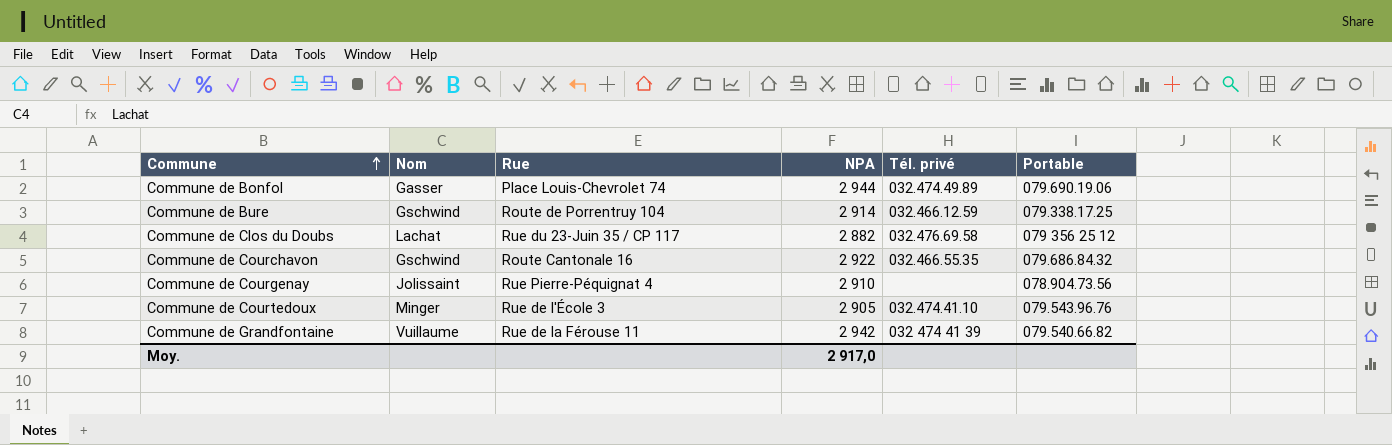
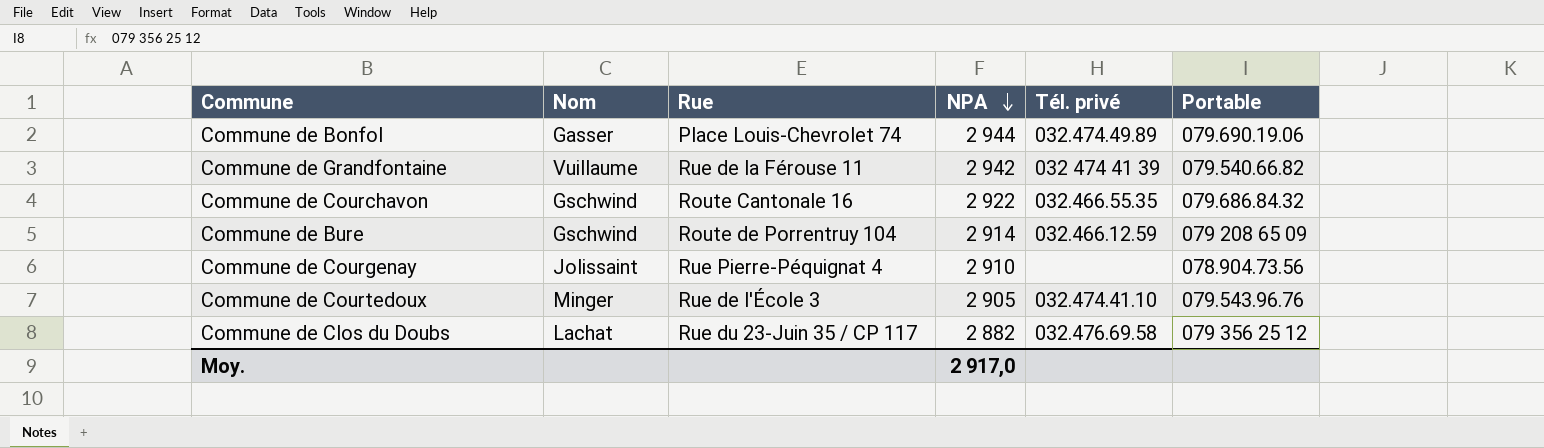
row order: Commune ascending -> NPA descending
Commune de Bure | Portable: 079.338.17.25 -> 079 208 65 09

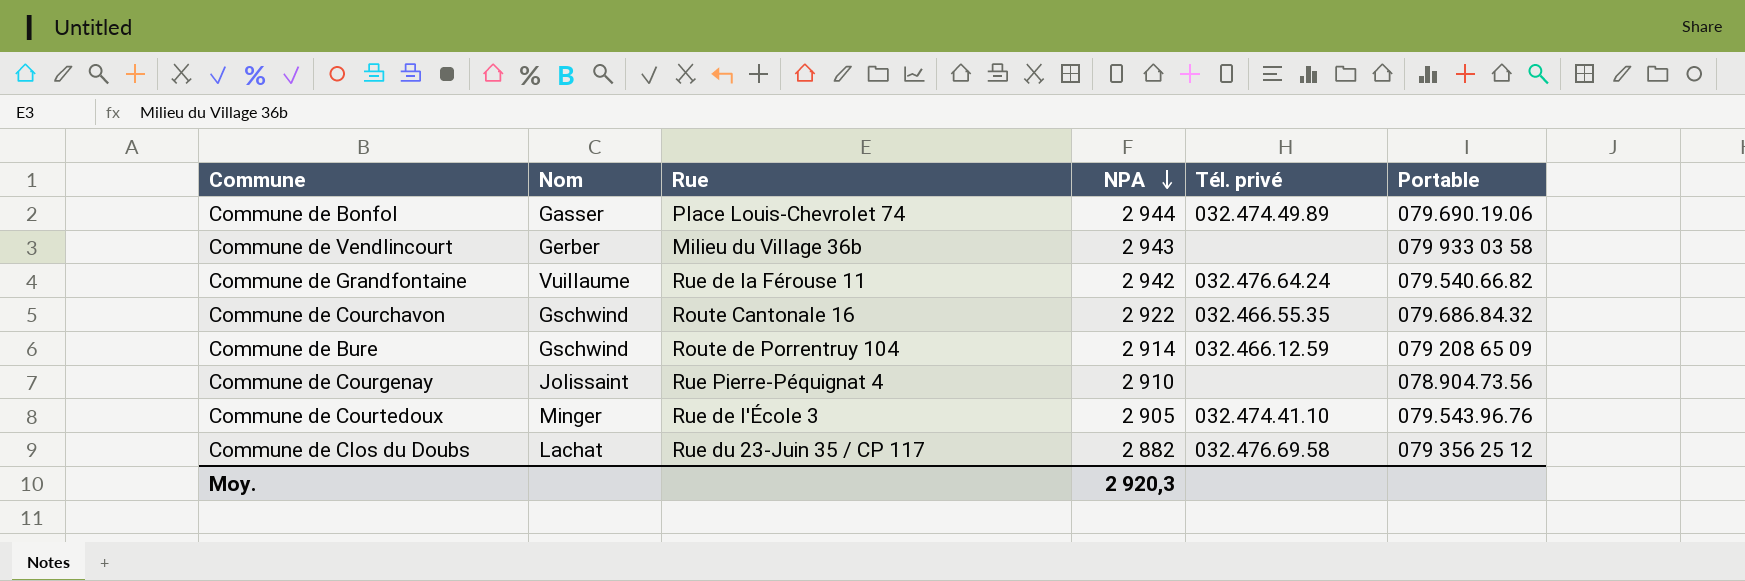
row Commune de Vendlincourt: none -> Gerber | Milieu du Village 36b | 2 943 | none | 079 933 03 58
Commune de Grandfontaine | Tél. privé: 032 474 41 39 -> 032.476.64.24
Moy. | NPA: 2 917,0 -> 2 920,3

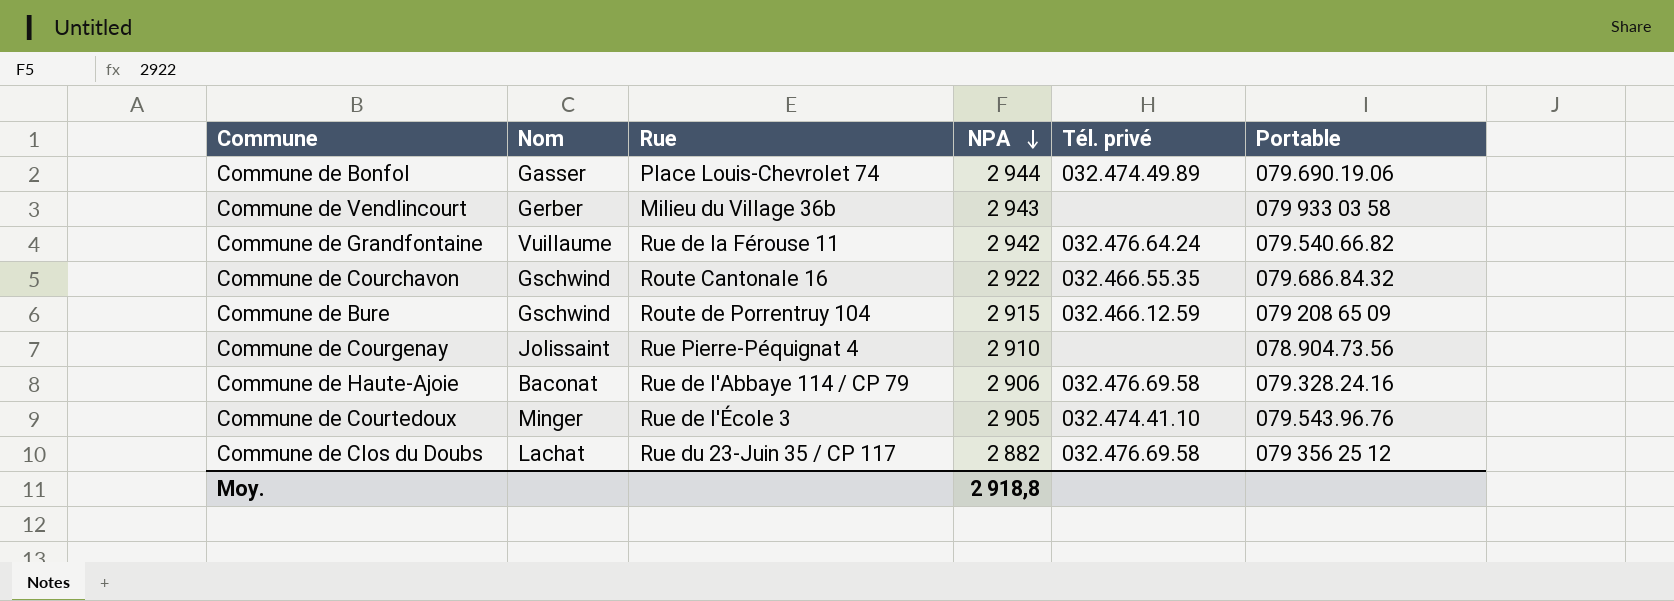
Commune de Bure | NPA: 2 914 -> 2 915
row Commune de Haute-Ajoie: none -> Baconat | Rue de l'Abbaye 114 / CP 79 | 2 906 | 032.476.69.58 | 079.328.24.16
Moy. | NPA: 2 920,3 -> 2 918,8

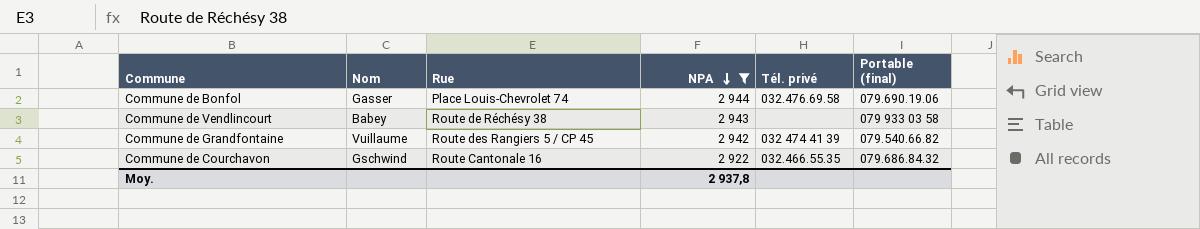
filter: none -> NPA >= 2 922
column name: Portable -> Portable (final)
Commune de Bonfol | Tél. privé: 032.474.49.89 -> 032.476.69.58
Commune de Vendlincourt | Nom: Gerber -> Babey
Commune de Vendlincourt | Rue: Milieu du Village 36b -> Route de Réchésy 38
Commune de Grandfontaine | Rue: Rue de la Férouse 11 -> Route des Rangiers 5 / CP 45
Commune de Grandfontaine | Tél. privé: 032.476.64.24 -> 032 474 41 39
Moy. | NPA: 2 918,8 -> 2 937,8

